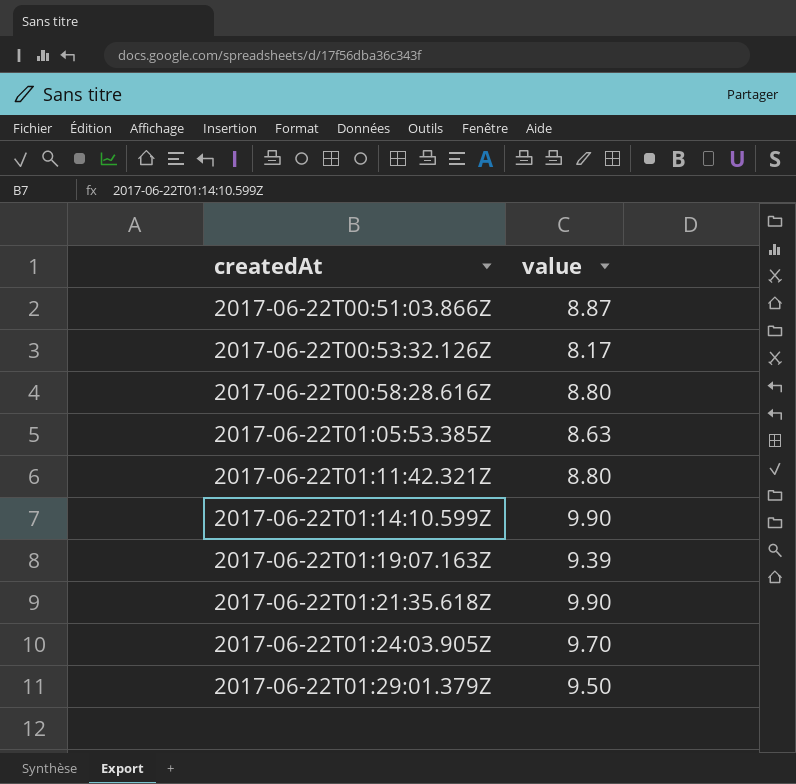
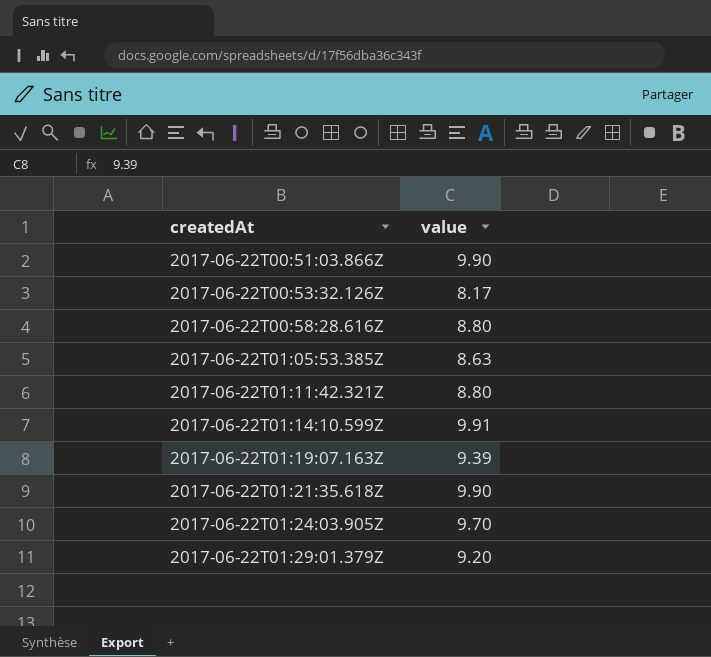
2017-06-22T00:51:03.866Z | value: 8.87 -> 9.90
2017-06-22T01:14:10.599Z | value: 9.90 -> 9.91
2017-06-22T01:29:01.379Z | value: 9.50 -> 9.20

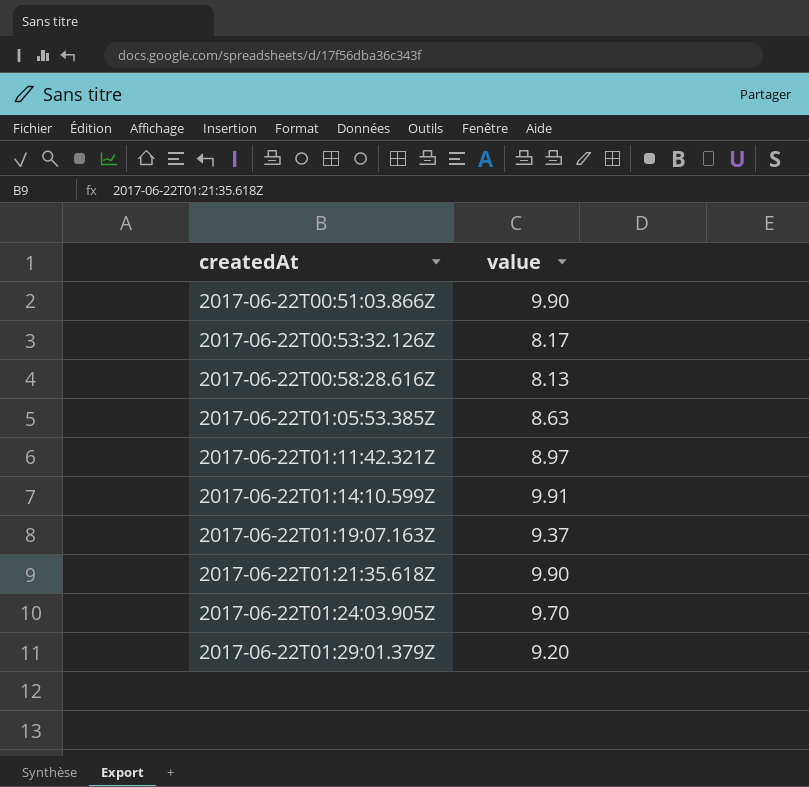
2017-06-22T00:58:28.616Z | value: 8.80 -> 8.13
2017-06-22T01:11:42.321Z | value: 8.80 -> 8.97
2017-06-22T01:19:07.163Z | value: 9.39 -> 9.37

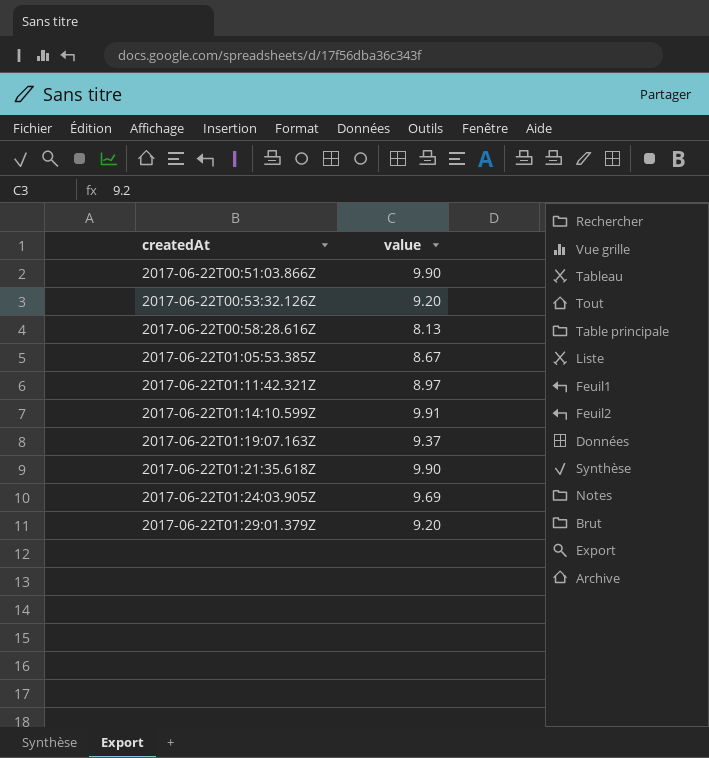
2017-06-22T00:53:32.126Z | value: 8.17 -> 9.20
2017-06-22T01:05:53.385Z | value: 8.63 -> 8.67
2017-06-22T01:24:03.905Z | value: 9.70 -> 9.69

